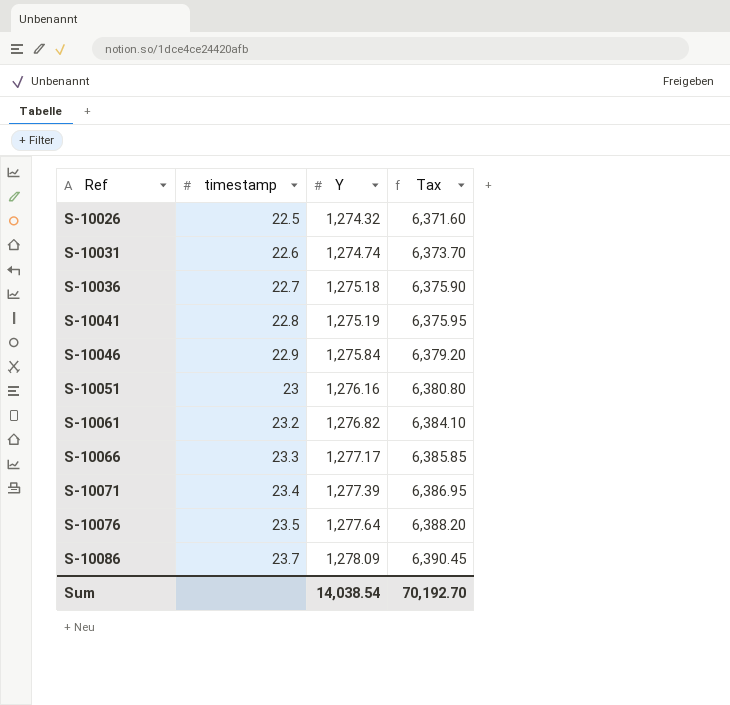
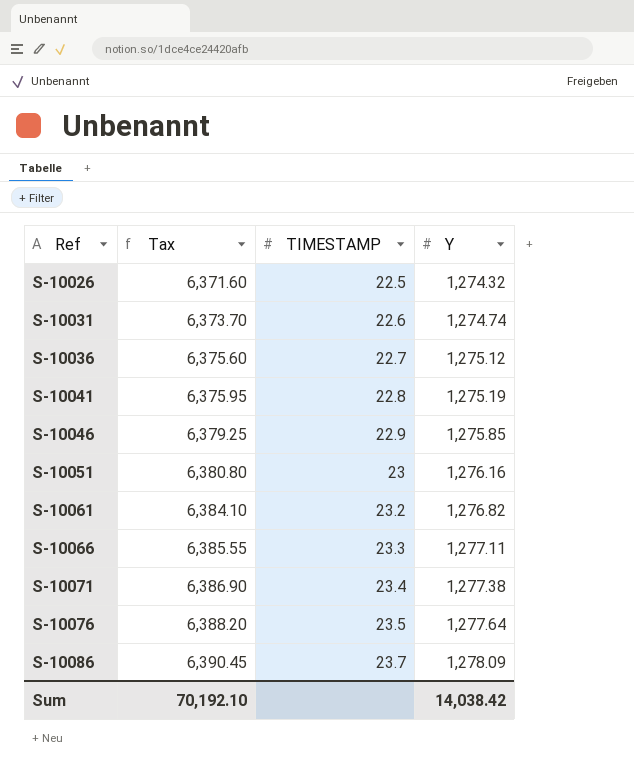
column Tax | position: 4 -> 2
column name: timestamp -> TIMESTAMP
S-10036 | Tax: 6,375.90 -> 6,375.60
S-10036 | Y: 1,275.18 -> 1,275.12
S-10046 | Tax: 6,379.20 -> 6,379.25
S-10046 | Y: 1,275.84 -> 1,275.85
S-10066 | Tax: 6,385.85 -> 6,385.55
S-10066 | Y: 1,277.17 -> 1,277.11
S-10071 | Tax: 6,386.95 -> 6,386.90
S-10071 | Y: 1,277.39 -> 1,277.38
Sum | Tax: 70,192.70 -> 70,192.10
Sum | Y: 14,038.54 -> 14,038.42

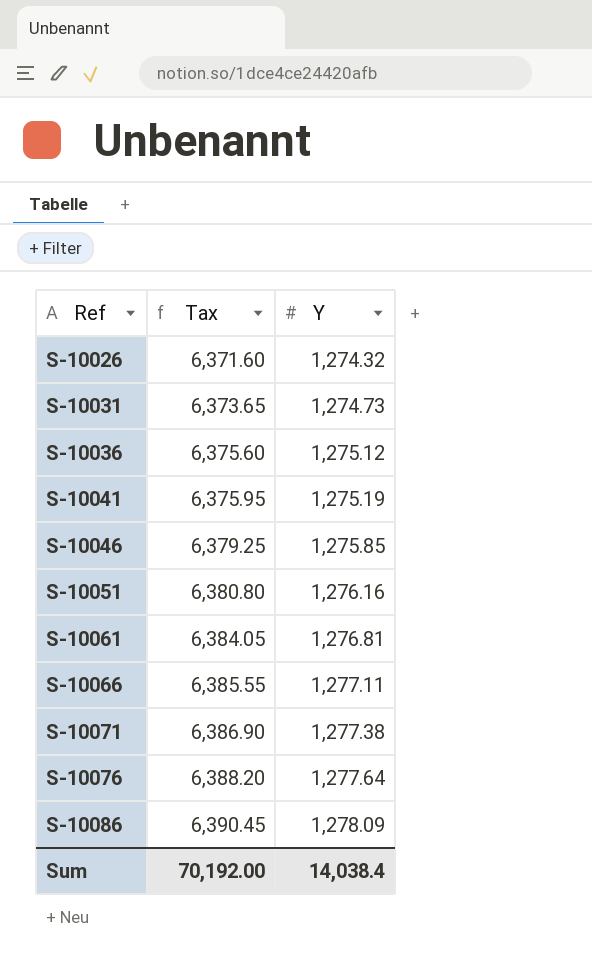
column TIMESTAMP | position: 3 -> none
S-10031 | Tax: 6,373.70 -> 6,373.65
S-10031 | Y: 1,274.74 -> 1,274.73
S-10061 | Tax: 6,384.10 -> 6,384.05
S-10061 | Y: 1,276.82 -> 1,276.81
Sum | Tax: 70,192.10 -> 70,192.00
Sum | Y: 14,038.42 -> 14,038.4

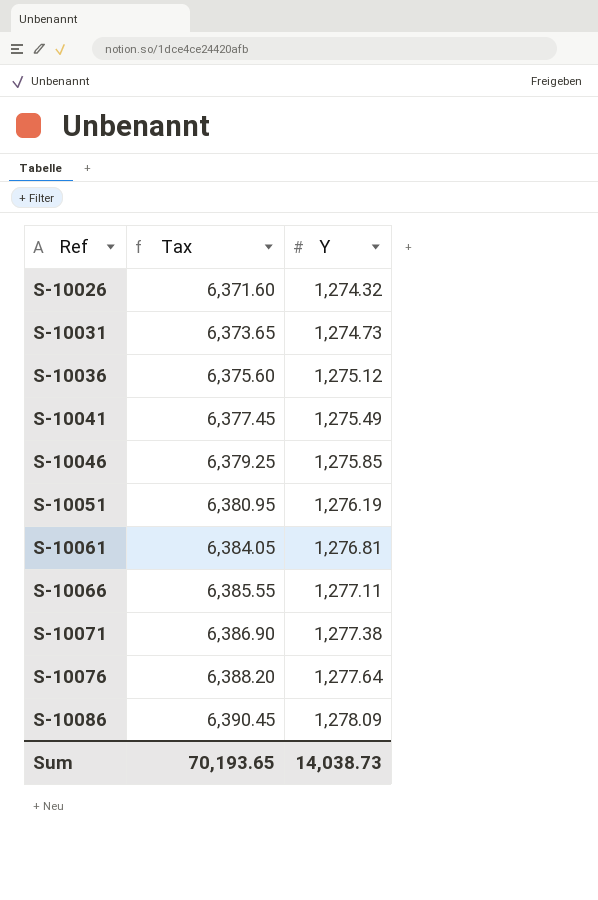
S-10041 | Tax: 6,375.95 -> 6,377.45
S-10041 | Y: 1,275.19 -> 1,275.49
S-10051 | Tax: 6,380.80 -> 6,380.95
S-10051 | Y: 1,276.16 -> 1,276.19
Sum | Tax: 70,192.00 -> 70,193.65
Sum | Y: 14,038.4 -> 14,038.73

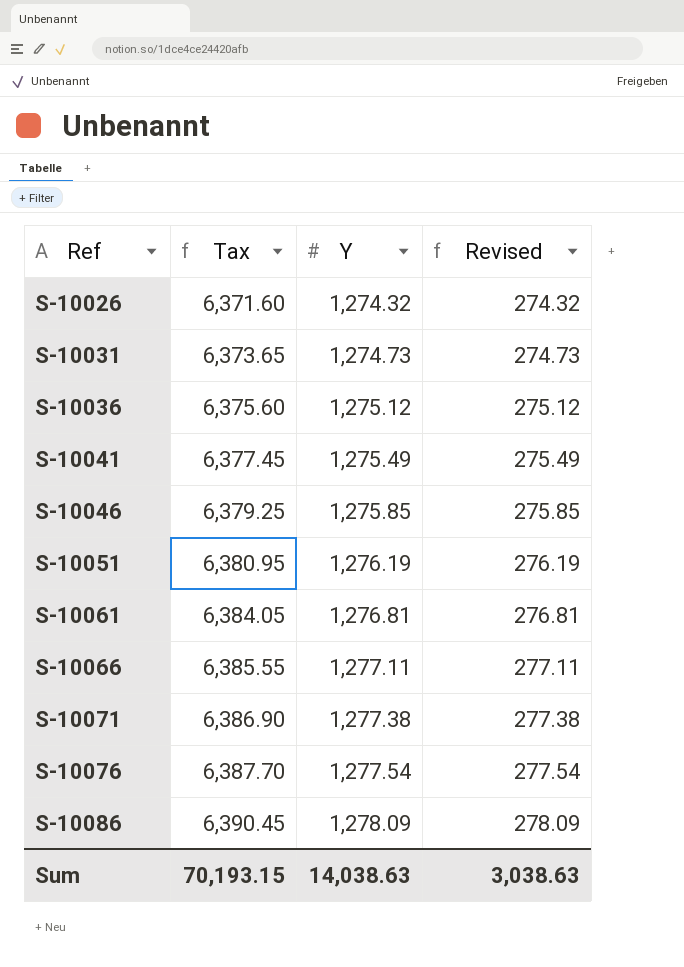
column Revised | formula: none -> [Y] - 1000
S-10076 | Tax: 6,388.20 -> 6,387.70
S-10076 | Y: 1,277.64 -> 1,277.54
Sum | Tax: 70,193.65 -> 70,193.15
Sum | Y: 14,038.73 -> 14,038.63

